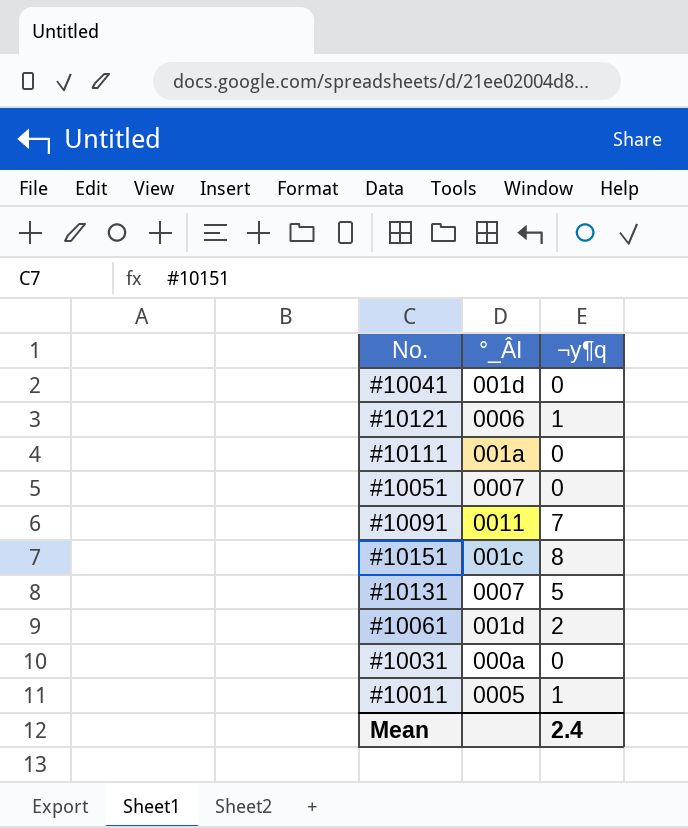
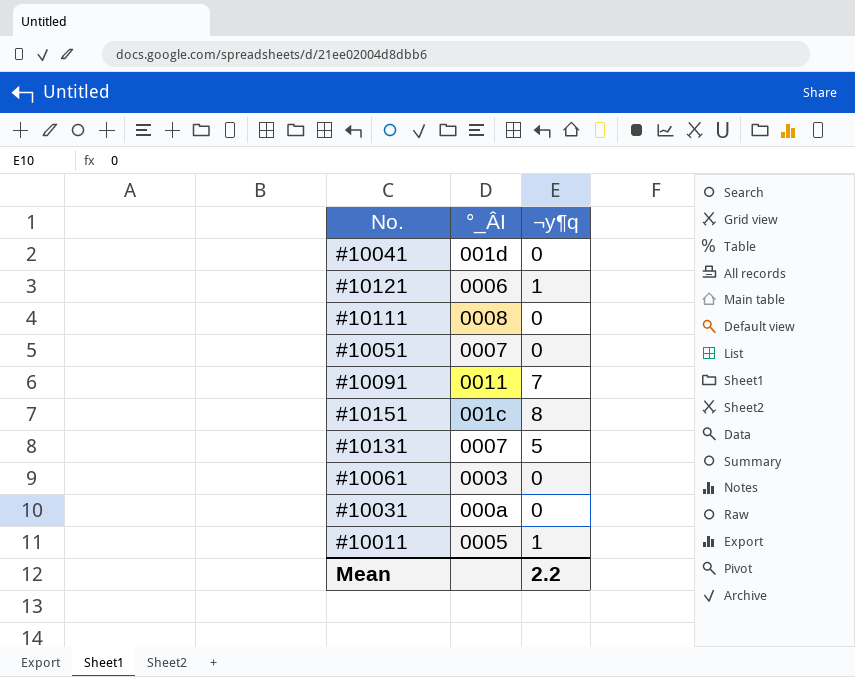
#10111 | °_ÂI: 001a -> 0008
#10061 | °_ÂI: 001d -> 0003
#10061 | ¬y¶q: 2 -> 0
Mean | ¬y¶q: 2.4 -> 2.2

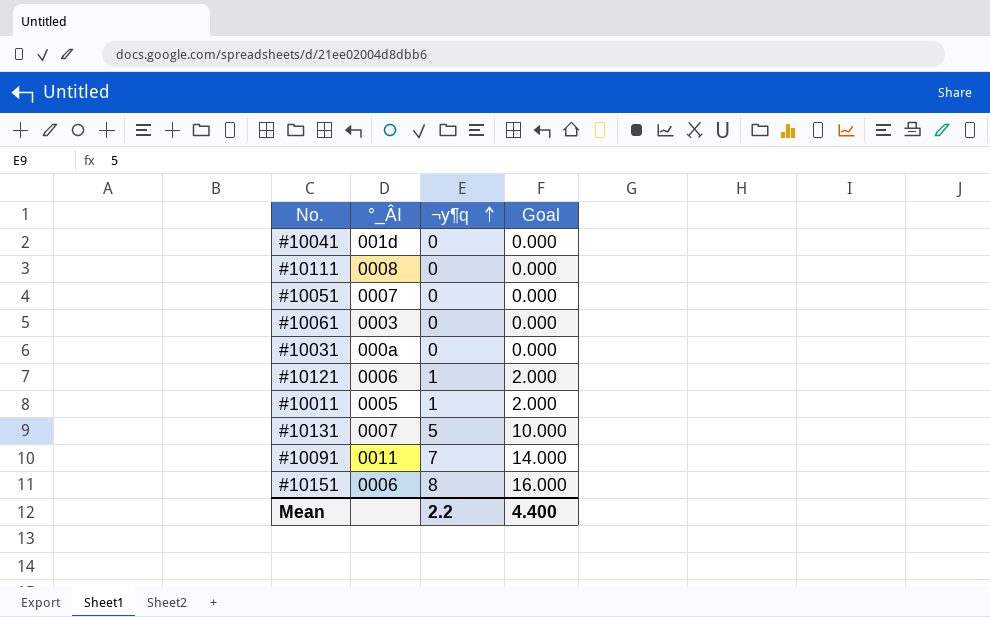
row order: none -> ¬y¶q ascending
column Goal | formula: none -> [¬y¶q] * 2
#10151 | °_ÂI: 001c -> 0006

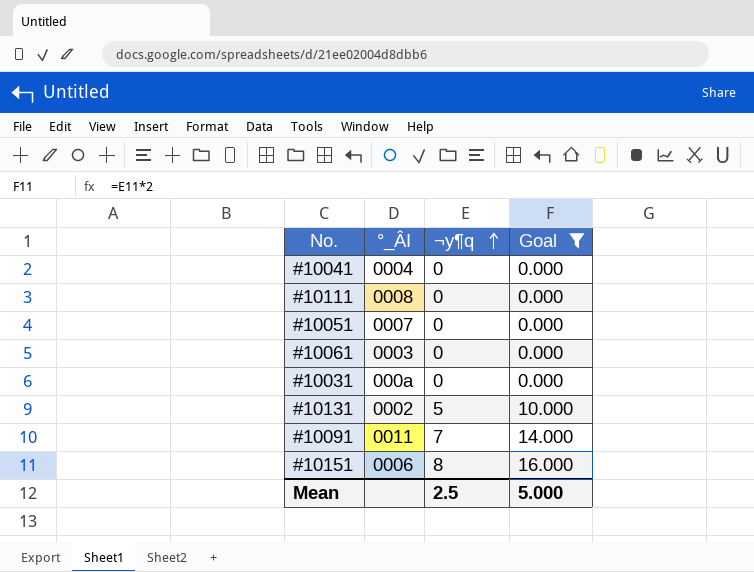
filter: none -> Goal != 2.000
#10041 | °_ÂI: 001d -> 0004
#10131 | °_ÂI: 0007 -> 0002
Mean | ¬y¶q: 2.2 -> 2.5
Mean | Goal: 4.400 -> 5.000

